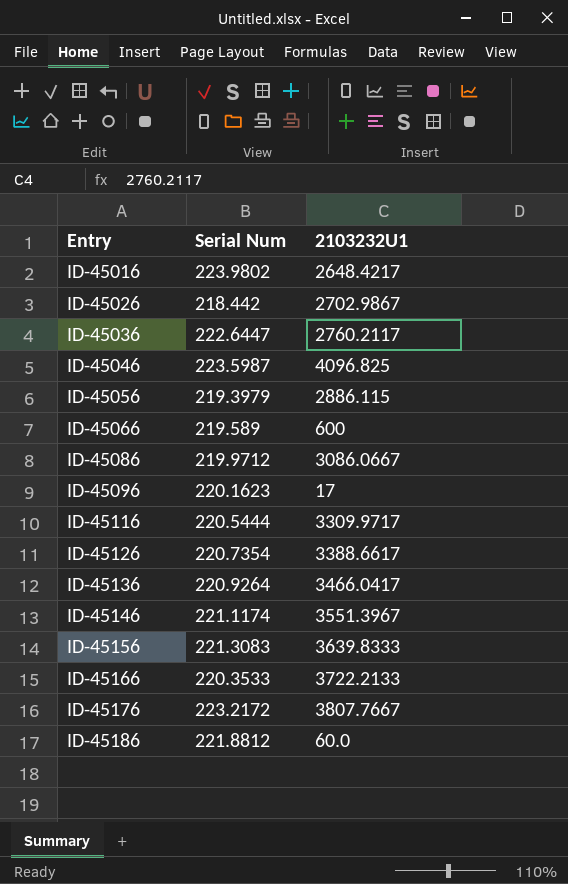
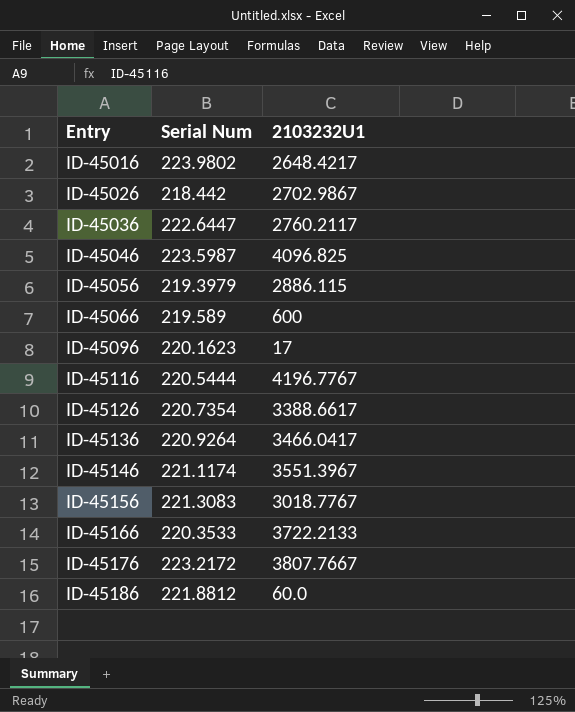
row ID-45086: 219.9712 | 3086.0667 -> none
ID-45116 | 2103232U1: 3309.9717 -> 4196.7767
ID-45156 | 2103232U1: 3639.8333 -> 3018.7767

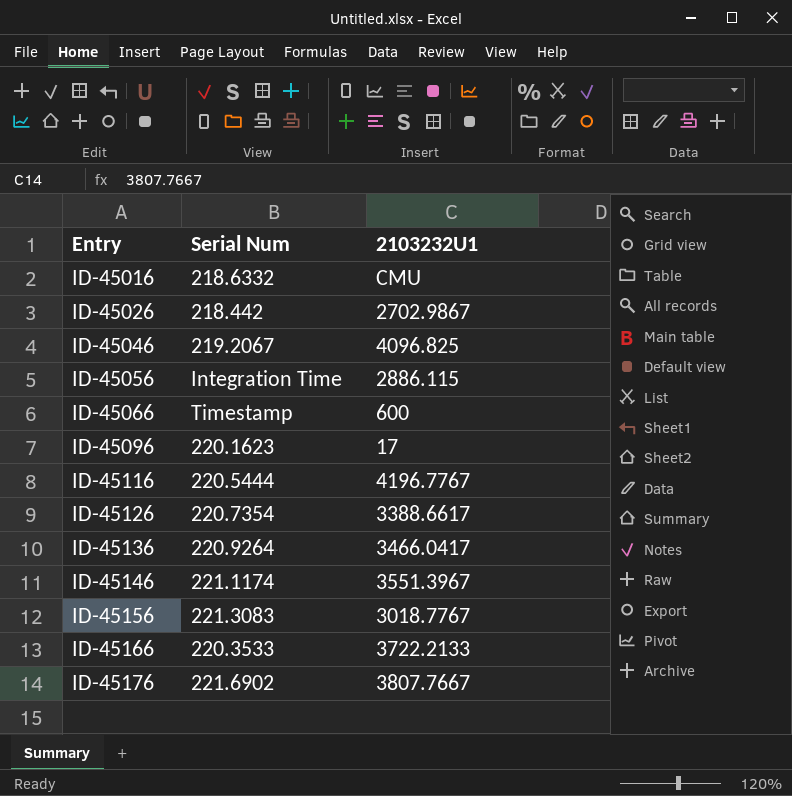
row ID-45036: 222.6447 | 2760.2117 -> none
row ID-45186: 221.8812 | 60.0 -> none
ID-45016 | Serial Num: 223.9802 -> 218.6332
ID-45016 | 2103232U1: 2648.4217 -> CMU
ID-45046 | Serial Num: 223.5987 -> 219.2067
ID-45056 | Serial Num: 219.3979 -> Integration Time
ID-45066 | Serial Num: 219.589 -> Timestamp
ID-45176 | Serial Num: 223.2172 -> 221.6902

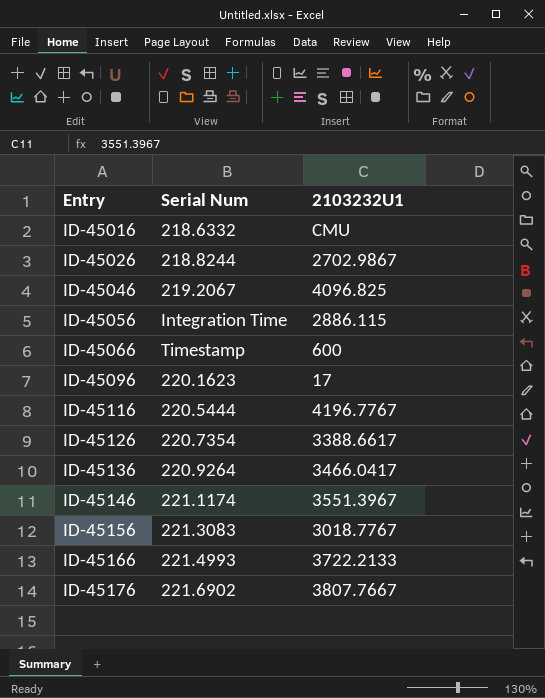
ID-45026 | Serial Num: 218.442 -> 218.8244
ID-45166 | Serial Num: 220.3533 -> 221.4993

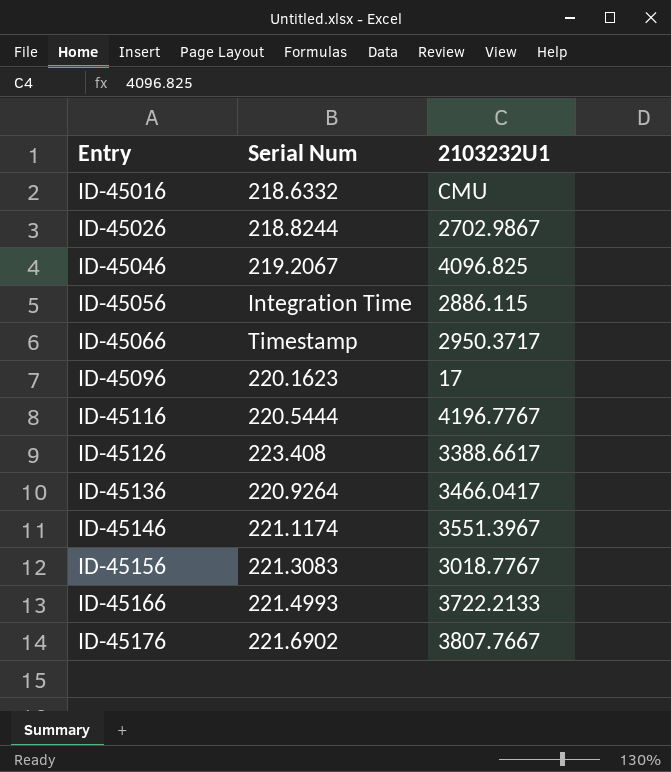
ID-45066 | 2103232U1: 600 -> 2950.3717
ID-45126 | Serial Num: 220.7354 -> 223.408

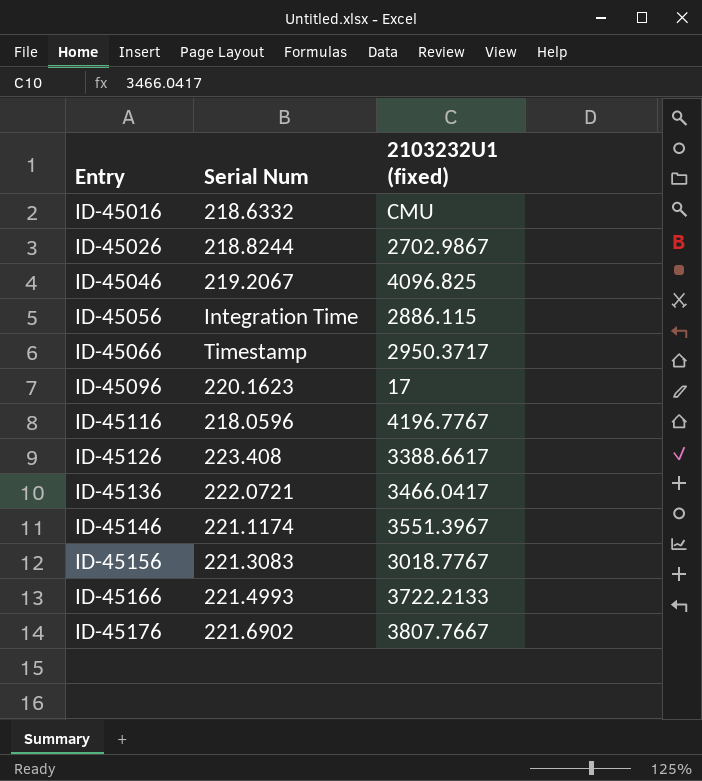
column name: 2103232U1 -> 2103232U1 (fixed)
ID-45116 | Serial Num: 220.5444 -> 218.0596
ID-45136 | Serial Num: 220.9264 -> 222.0721

